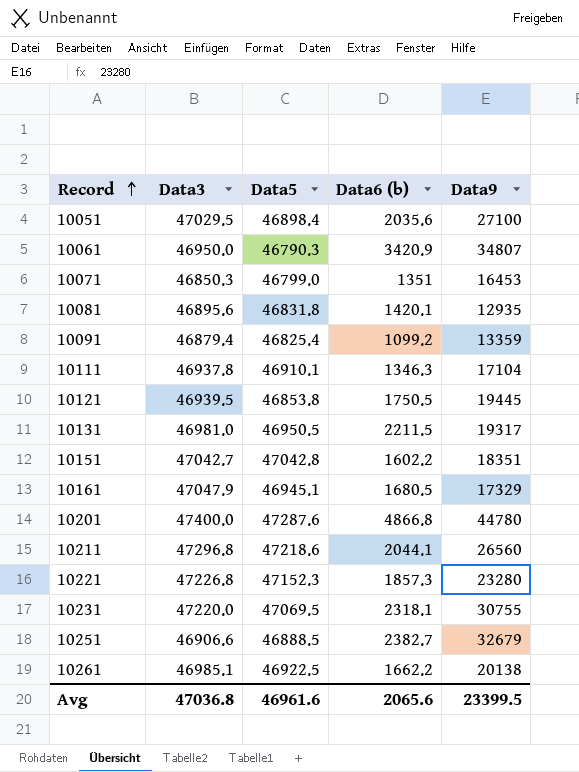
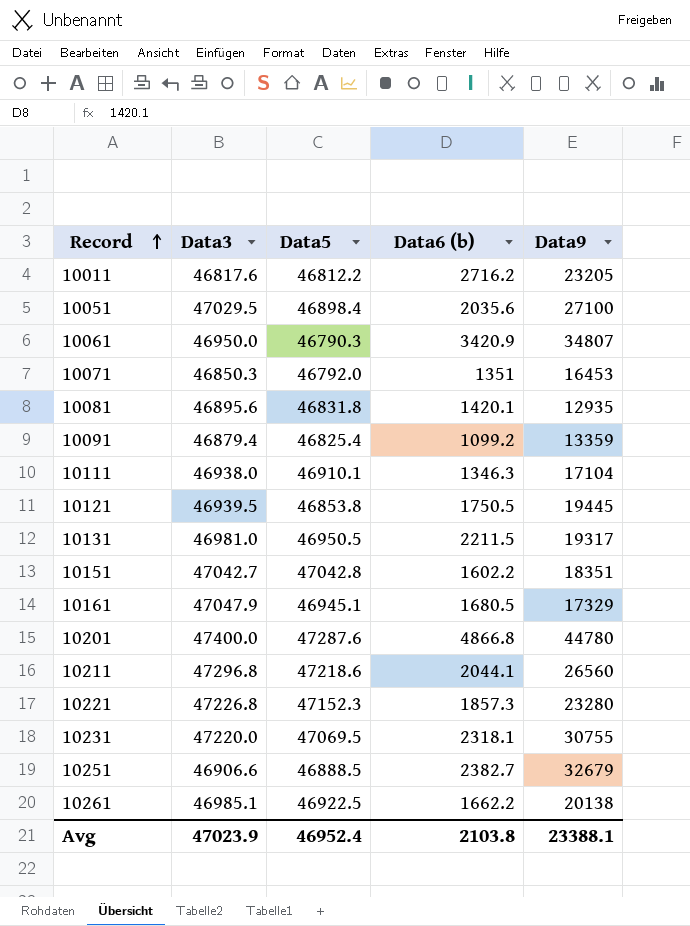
row 10011: none -> 46817.6 | 46812.2 | 2716.2 | 23205
10071 | Data5: 46799.0 -> 46792.0
10111 | Data3: 46937.8 -> 46938.0
Avg | Data3: 47036.8 -> 47023.9
Avg | Data5: 46961.6 -> 46952.4
Avg | Data6 (b): 2065.6 -> 2103.8
Avg | Data9: 23399.5 -> 23388.1

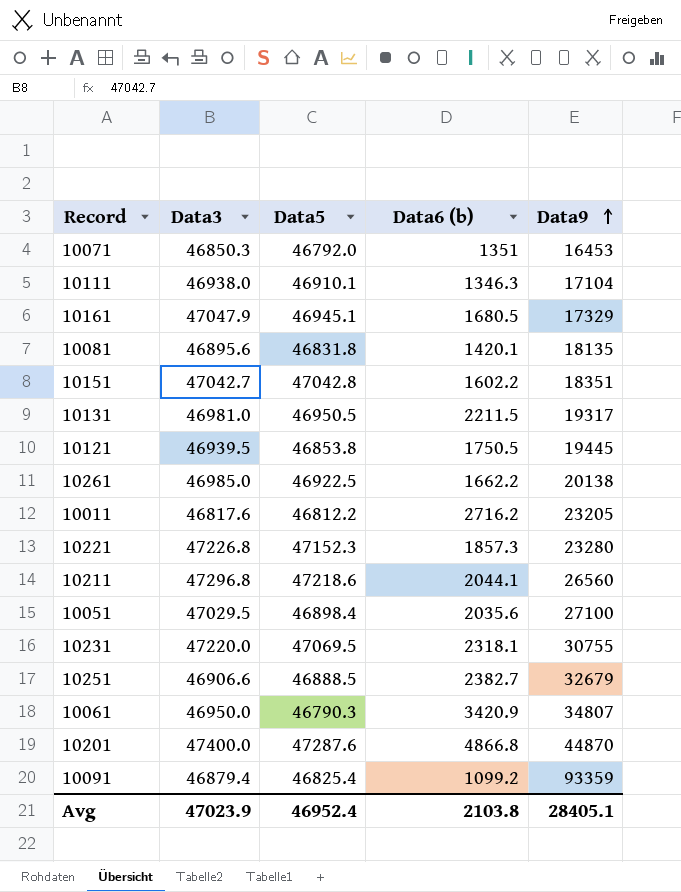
row order: Record ascending -> Data9 ascending
10081 | Data9: 12935 -> 18135
10261 | Data3: 46985.1 -> 46985.0
10201 | Data9: 44780 -> 44870
10091 | Data9: 13359 -> 93359
Avg | Data9: 23388.1 -> 28405.1

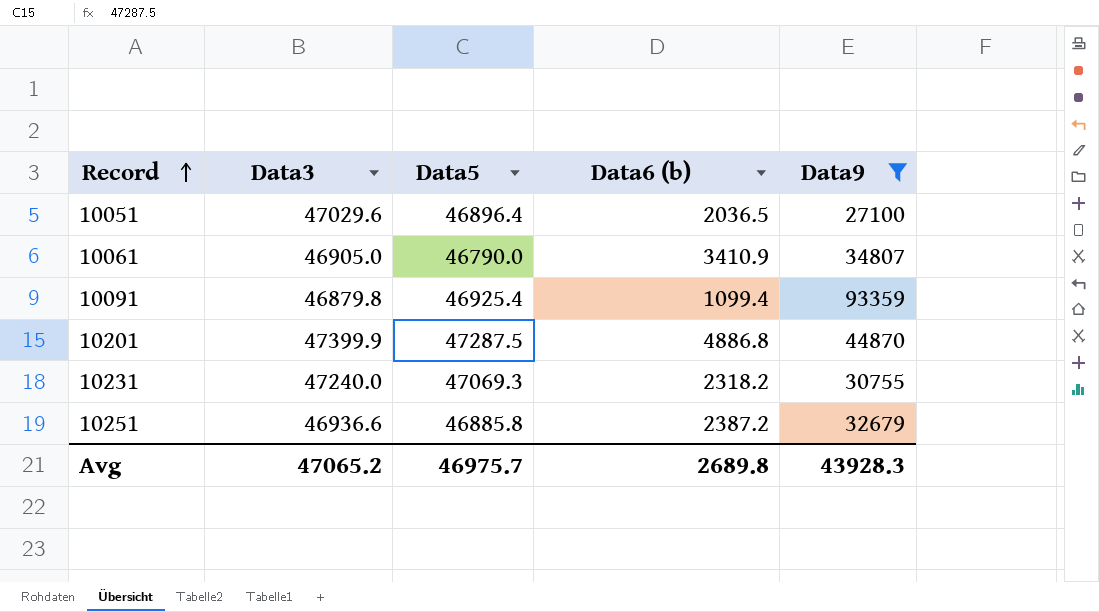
filter: none -> Data9 >= 27100
row order: Data9 ascending -> Record ascending
10051 | Data3: 47029.5 -> 47029.6
10051 | Data5: 46898.4 -> 46896.4
10051 | Data6 (b): 2035.6 -> 2036.5
10061 | Data3: 46950.0 -> 46905.0
10061 | Data5: 46790.3 -> 46790.0
10061 | Data6 (b): 3420.9 -> 3410.9
10091 | Data3: 46879.4 -> 46879.8
10091 | Data5: 46825.4 -> 46925.4
10091 | Data6 (b): 1099.2 -> 1099.4
10201 | Data3: 47400.0 -> 47399.9
10201 | Data5: 47287.6 -> 47287.5
10201 | Data6 (b): 4866.8 -> 4886.8
10231 | Data3: 47220.0 -> 47240.0
10231 | Data5: 47069.5 -> 47069.3
10231 | Data6 (b): 2318.1 -> 2318.2
10251 | Data3: 46906.6 -> 46936.6
10251 | Data5: 46888.5 -> 46885.8
10251 | Data6 (b): 2382.7 -> 2387.2
Avg | Data3: 47023.9 -> 47065.2
Avg | Data5: 46952.4 -> 46975.7
Avg | Data6 (b): 2103.8 -> 2689.8
Avg | Data9: 28405.1 -> 43928.3

